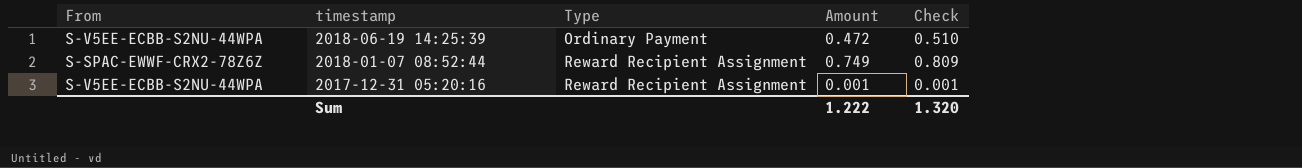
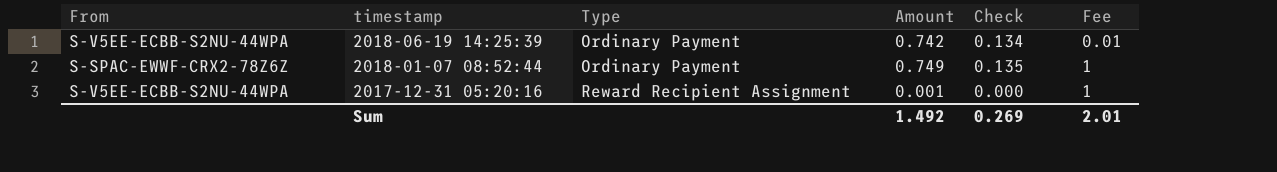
column Check | formula: [Amount] * 1.08 -> [Amount] * 0.18
column Fee | position: none -> 6
2018-06-19 14:25:39 | Amount: 0.472 -> 0.742
2018-01-07 08:52:44 | Type: Reward Recipient Assignment -> Ordinary Payment
Sum | Amount: 1.222 -> 1.492
Sum | Check: 1.320 -> 0.269

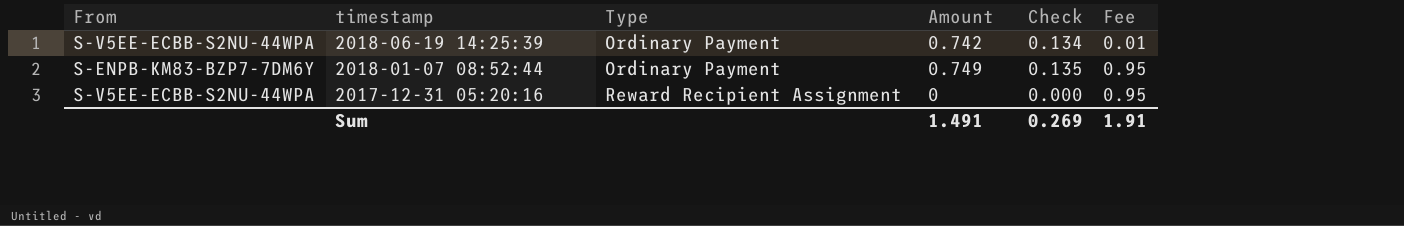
2018-01-07 08:52:44 | From: S-SPAC-EWWF-CRX2-78Z6Z -> S-ENPB-KM83-BZP7-7DM6Y
2018-01-07 08:52:44 | Fee: 1 -> 0.95
2017-12-31 05:20:16 | Amount: 0.001 -> 0
2017-12-31 05:20:16 | Fee: 1 -> 0.95
Sum | Amount: 1.492 -> 1.491
Sum | Fee: 2.01 -> 1.91

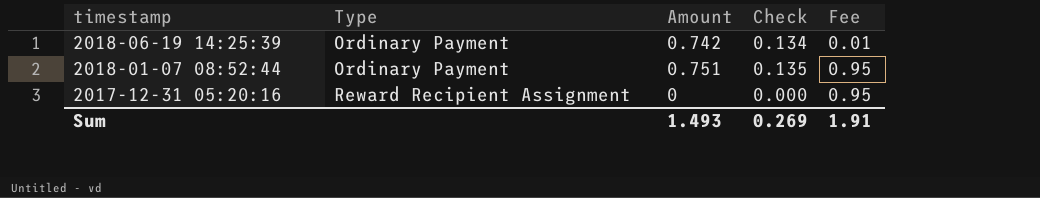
column From | position: 1 -> none
2018-01-07 08:52:44 | Amount: 0.749 -> 0.751
Sum | Amount: 1.491 -> 1.493

